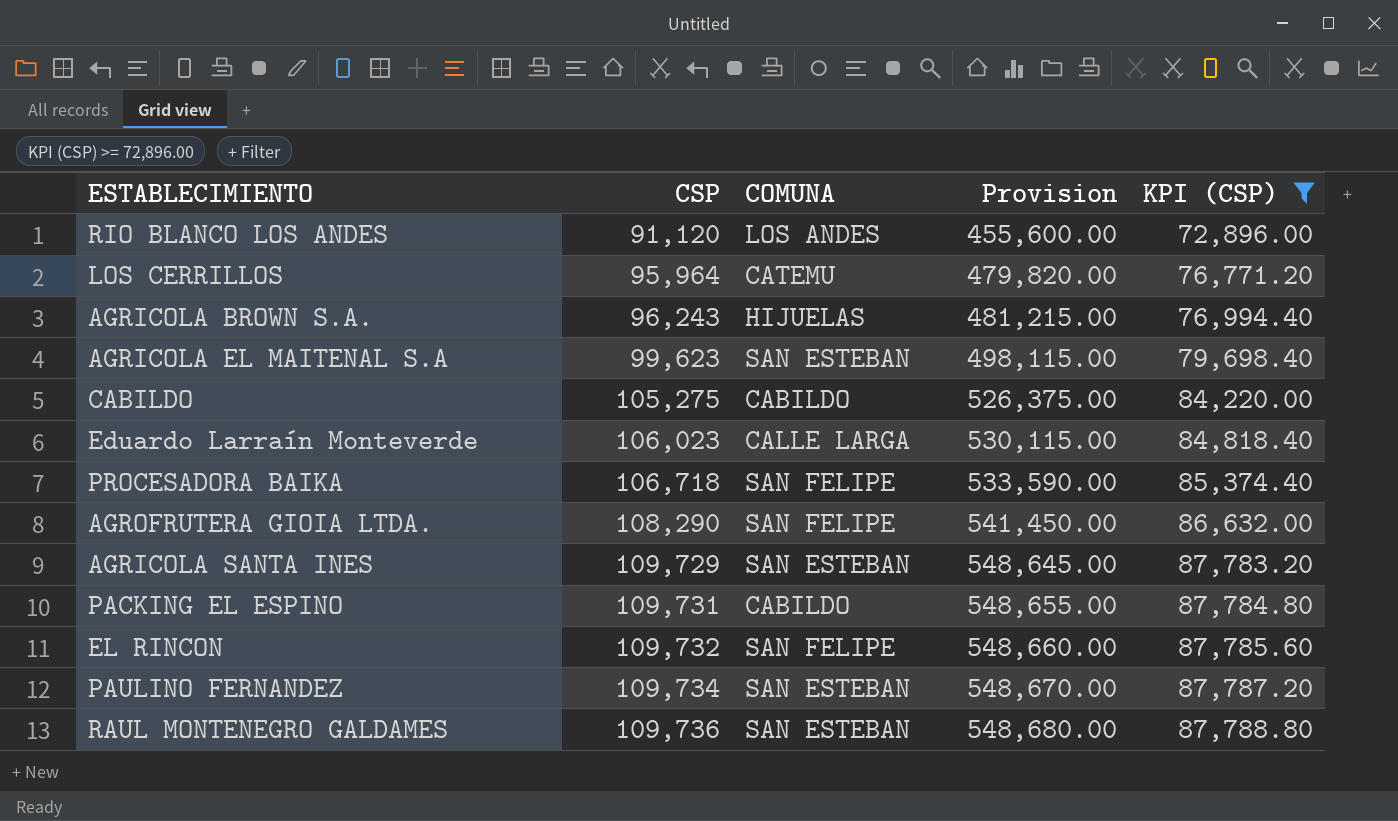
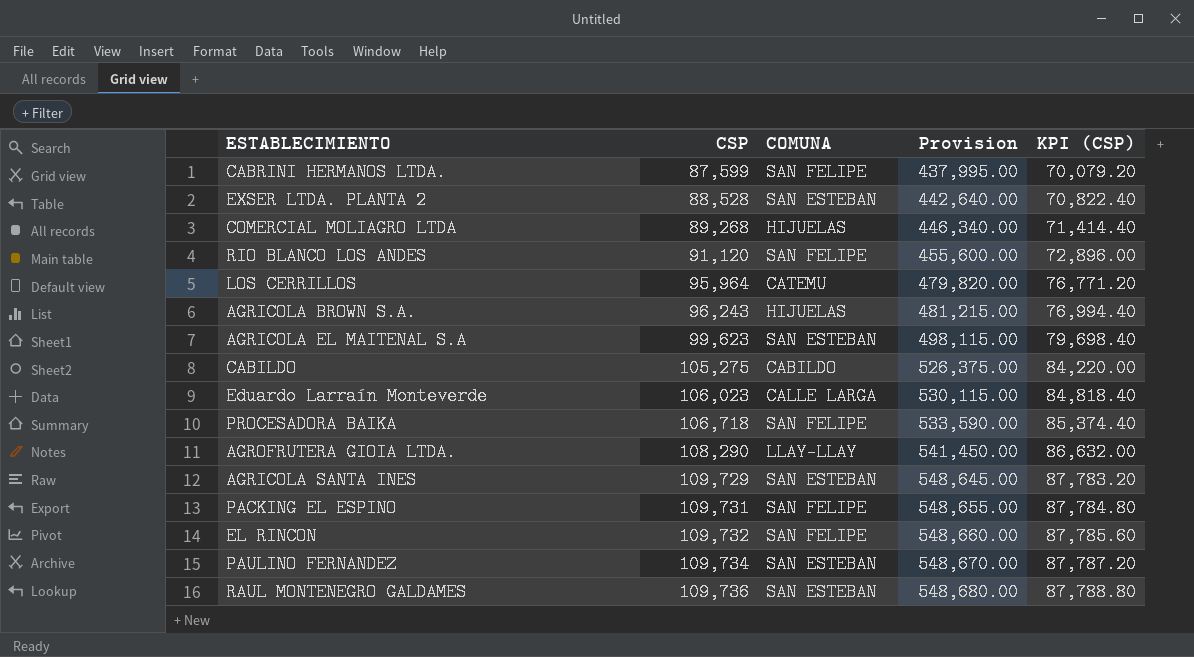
filter: KPI (CSP) >= 72,896.00 -> none
RIO BLANCO LOS ANDES | COMUNA: LOS ANDES -> SAN FELIPE
AGROFRUTERA GIOIA LTDA. | COMUNA: SAN FELIPE -> LLAY-LLAY
PACKING EL ESPINO | COMUNA: CABILDO -> SAN FELIPE

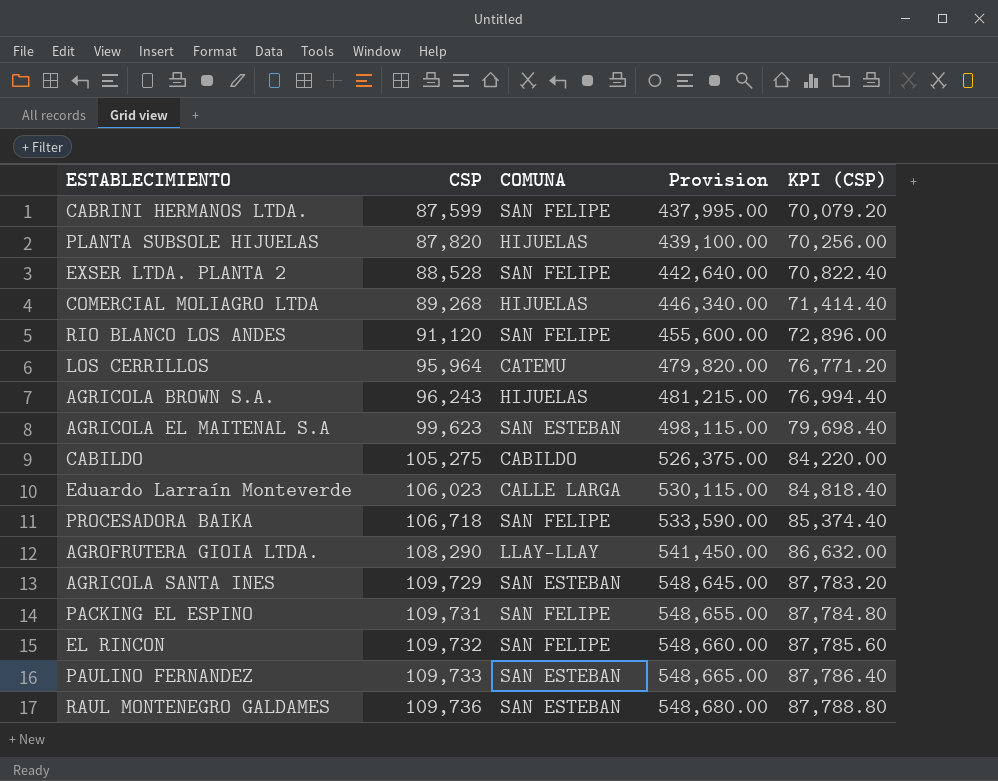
row PLANTA SUBSOLE HIJUELAS: none -> 87,820 | HIJUELAS | 439,100.00 | 70,256.00
EXSER LTDA. PLANTA 2 | COMUNA: SAN ESTEBAN -> SAN FELIPE
PAULINO FERNANDEZ | CSP: 109,734 -> 109,733
PAULINO FERNANDEZ | Provision: 548,670.00 -> 548,665.00
PAULINO FERNANDEZ | KPI (CSP): 87,787.20 -> 87,786.40

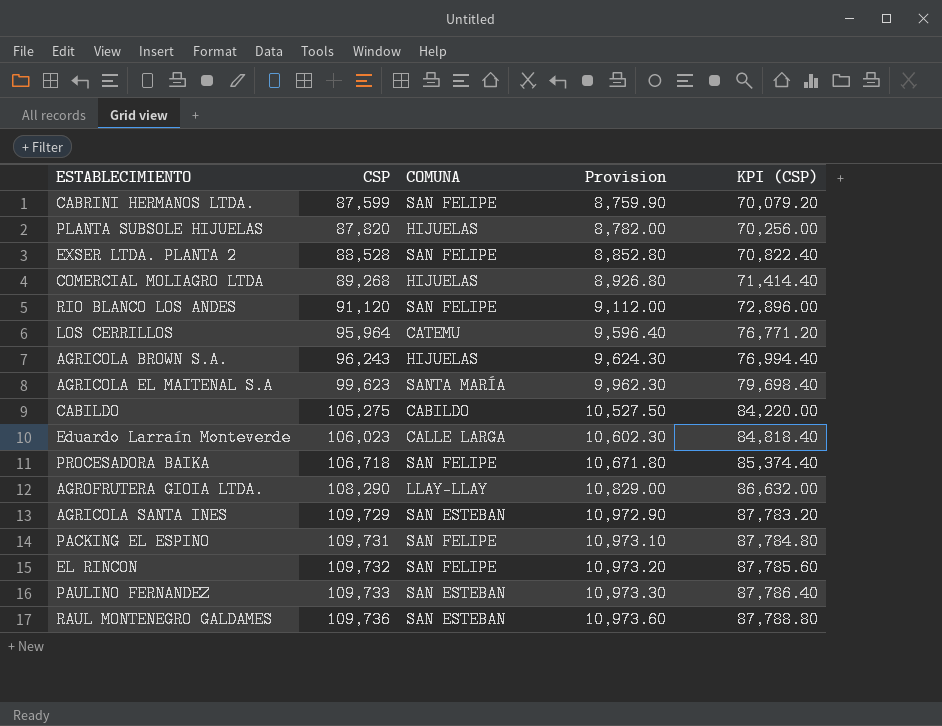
column Provision | formula: [CSP] * 5 -> [CSP] * 0.1
AGRICOLA EL MAITENAL S.A | COMUNA: SAN ESTEBAN -> SANTA MARÍA

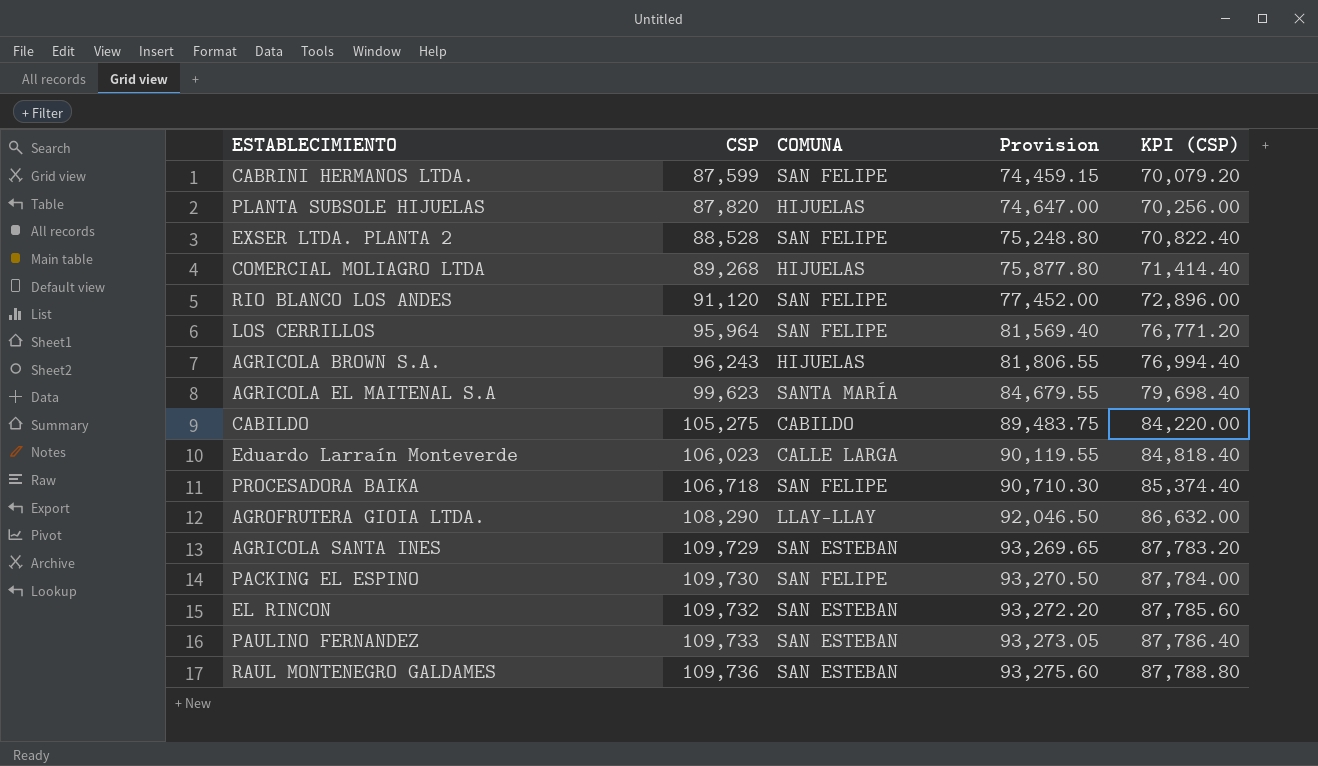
column Provision | formula: [CSP] * 0.1 -> [CSP] * 0.85
LOS CERRILLOS | COMUNA: CATEMU -> SAN FELIPE
PACKING EL ESPINO | CSP: 109,731 -> 109,730
PACKING EL ESPINO | KPI (CSP): 87,784.80 -> 87,784.00
EL RINCON | COMUNA: SAN FELIPE -> SAN ESTEBAN

